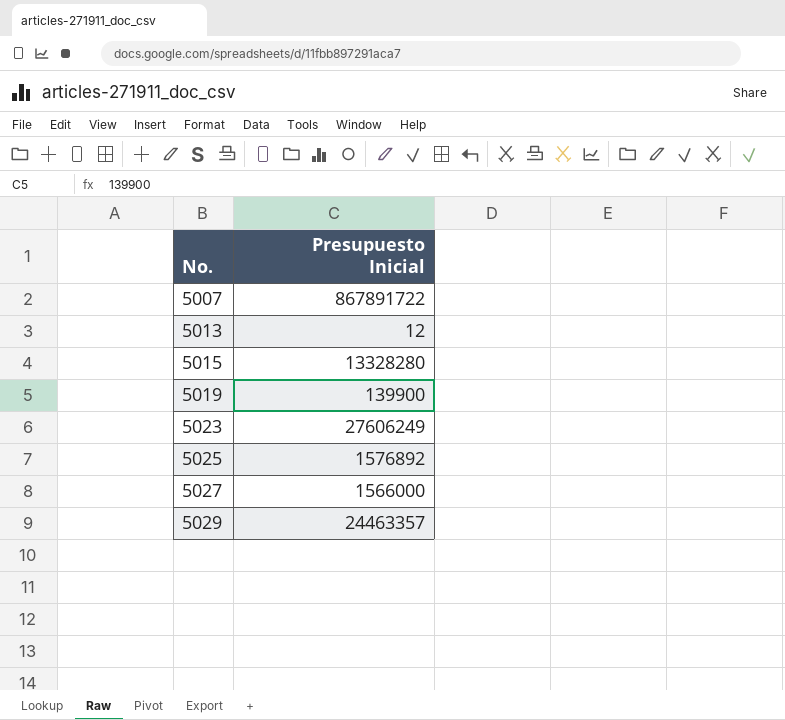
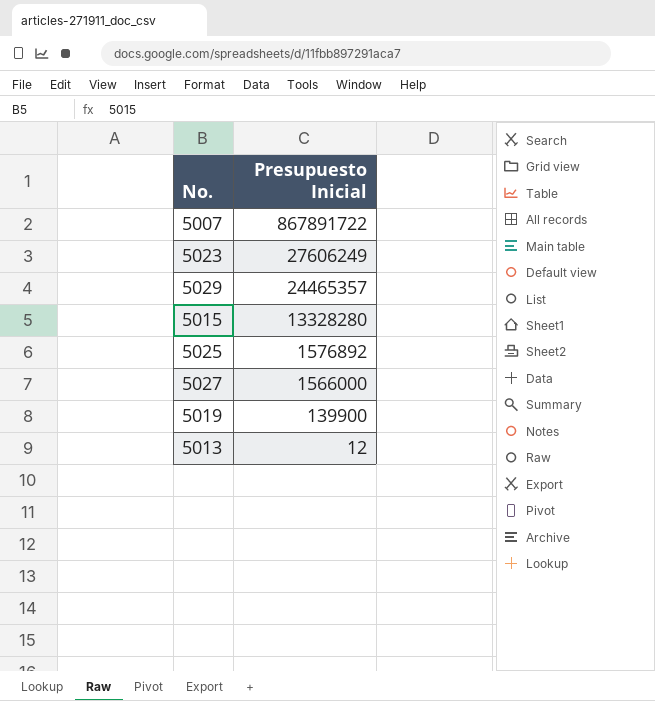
row order: No. ascending -> Presupuesto Inicial descending
5029 | Presupuesto Inicial: 24463357 -> 24465357

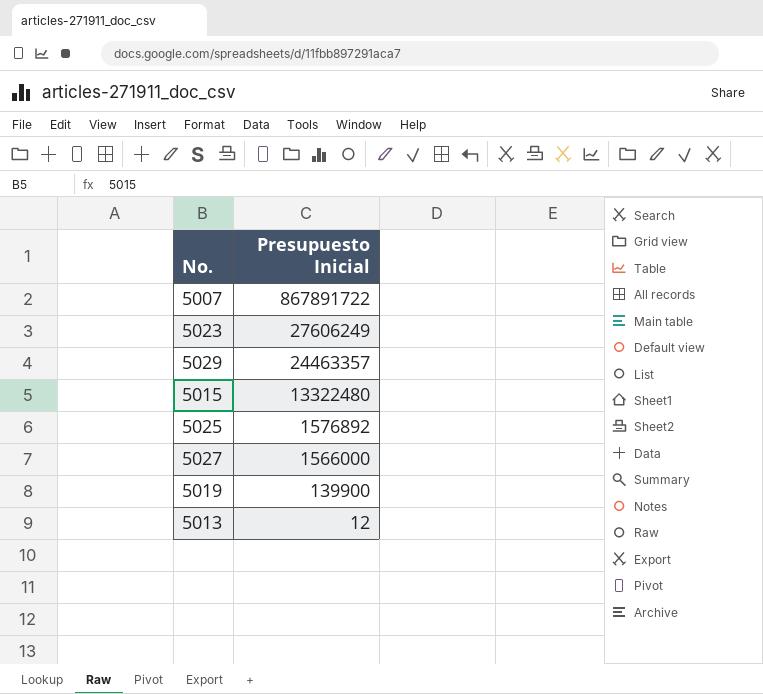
5029 | Presupuesto Inicial: 24465357 -> 24463357
5015 | Presupuesto Inicial: 13328280 -> 13322480

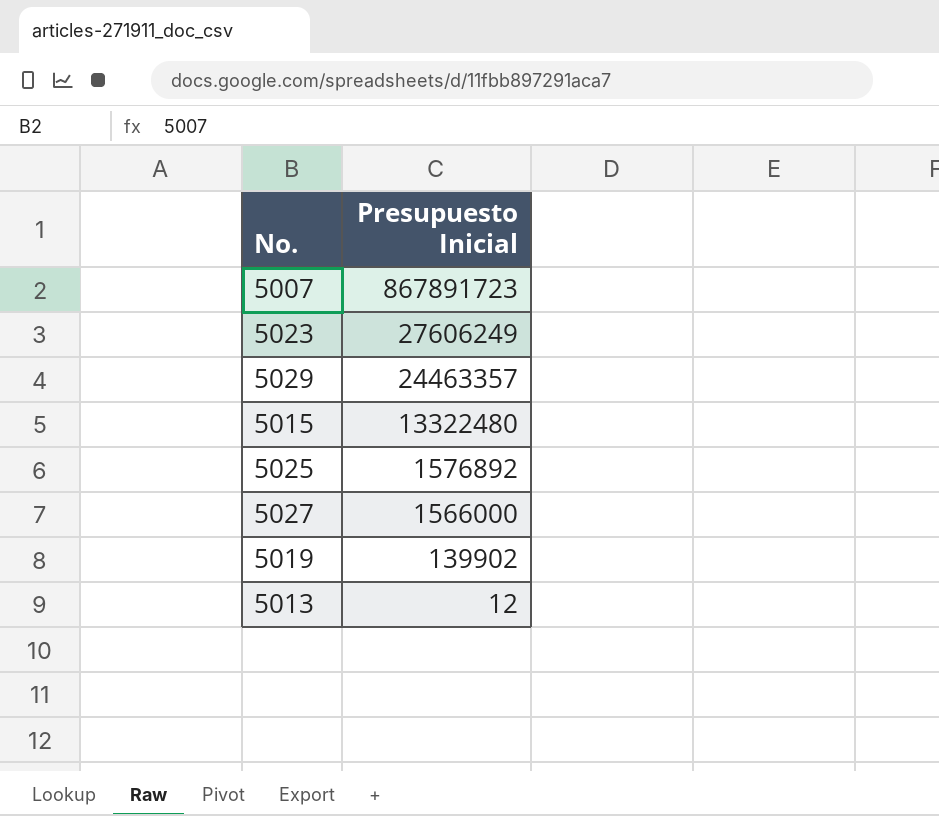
5007 | Presupuesto Inicial: 867891722 -> 867891723
5019 | Presupuesto Inicial: 139900 -> 139902

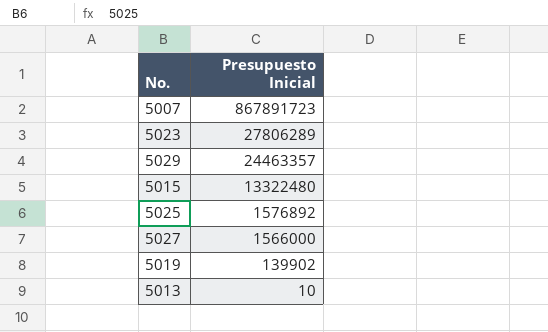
5023 | Presupuesto Inicial: 27606249 -> 27806289
5013 | Presupuesto Inicial: 12 -> 10

